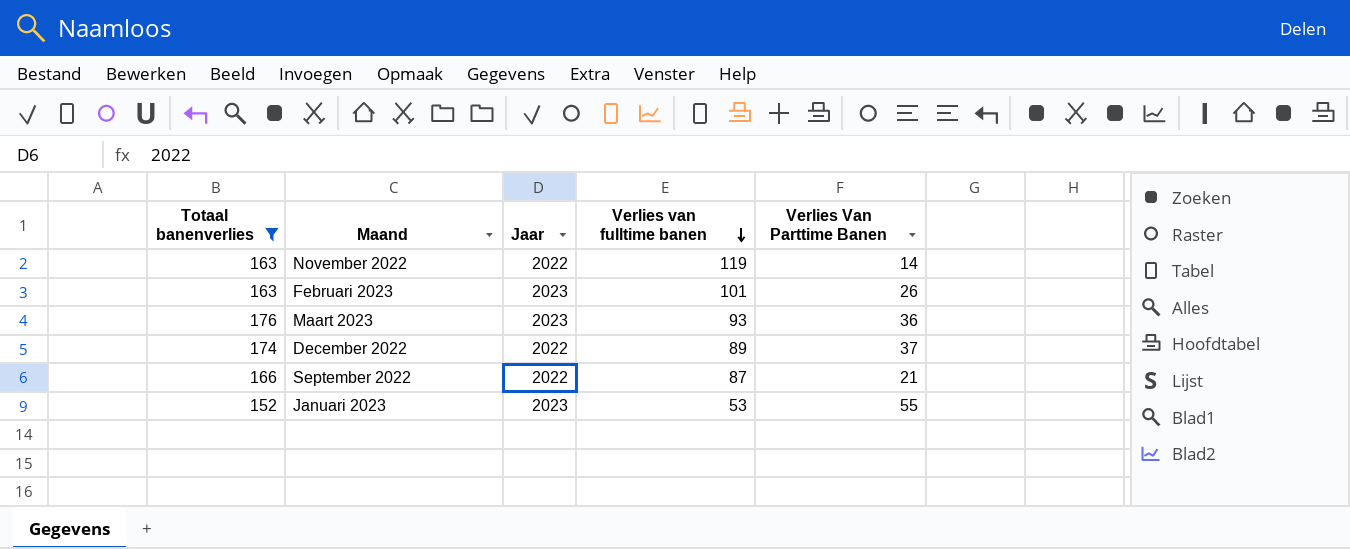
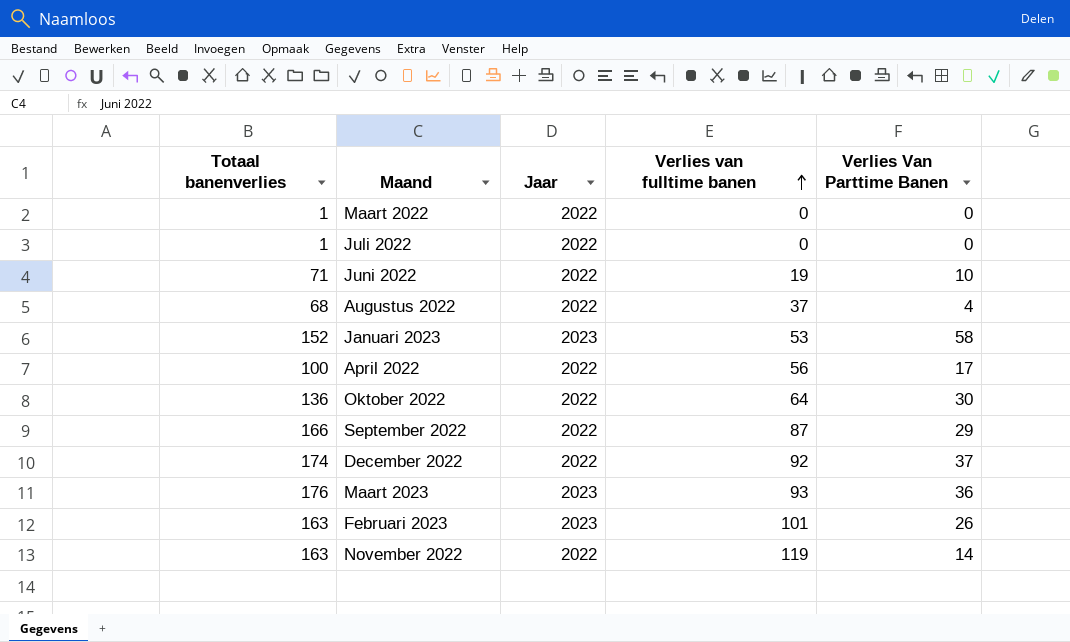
filter: Totaal banenverlies >= 152 -> none
row order: Verlies van fulltime banen descending -> Verlies van fulltime banen ascending
Januari 2023 | Verlies Van Parttime Banen: 55 -> 58
September 2022 | Verlies Van Parttime Banen: 21 -> 29
December 2022 | Verlies van fulltime banen: 89 -> 92

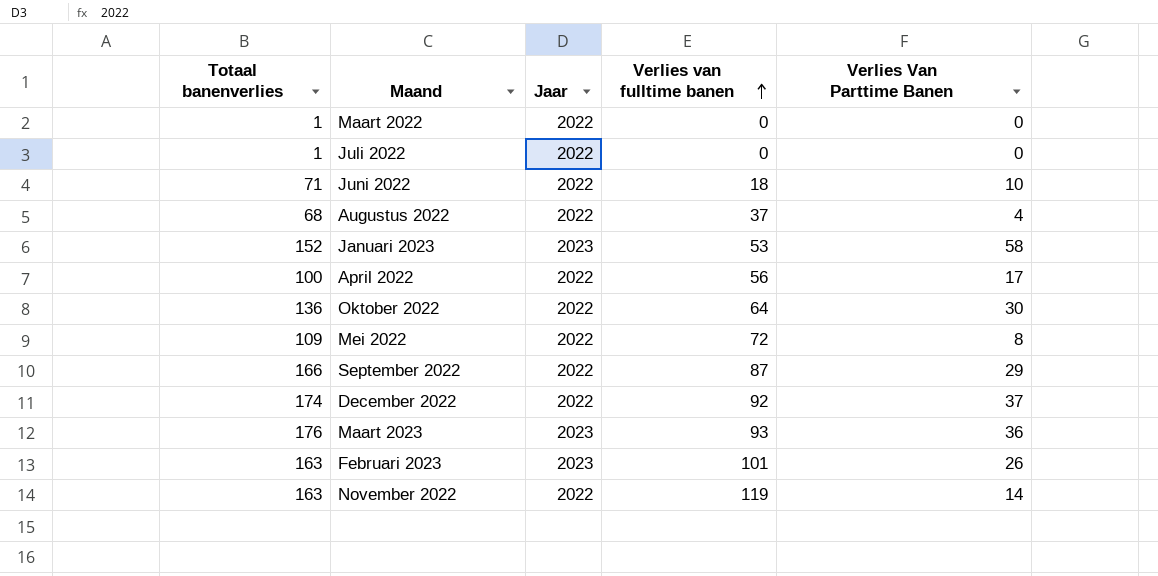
Juni 2022 | Verlies van fulltime banen: 19 -> 18
row Mei 2022: none -> 109 | 2022 | 72 | 8

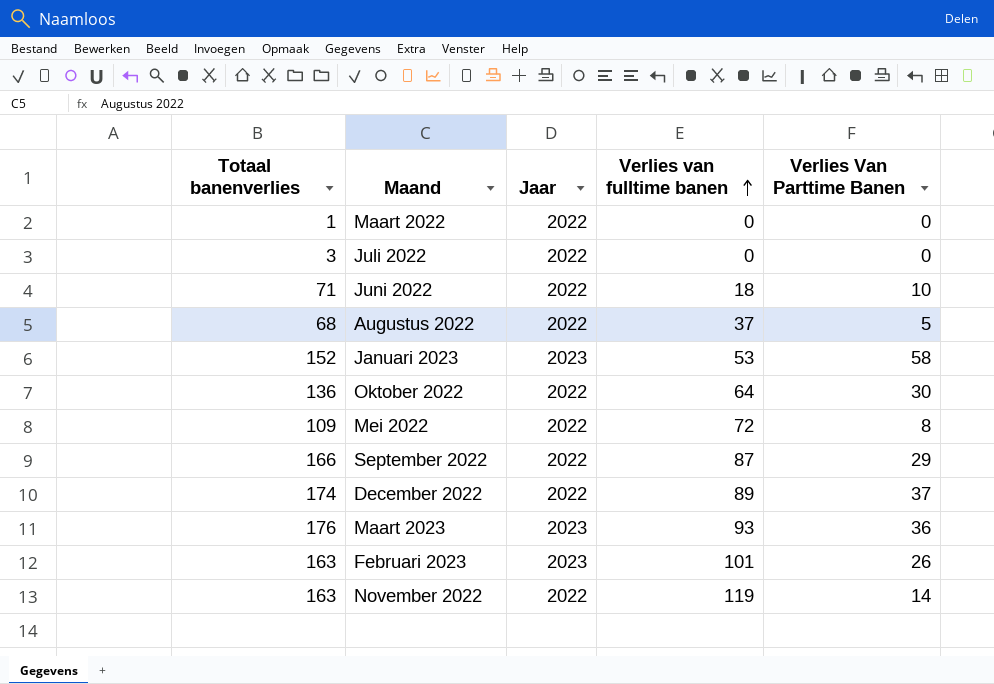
row April 2022: 100 | 2022 | 56 | 17 -> none
Juli 2022 | Totaal banenverlies: 1 -> 3
Augustus 2022 | Verlies Van Parttime Banen: 4 -> 5
December 2022 | Verlies van fulltime banen: 92 -> 89

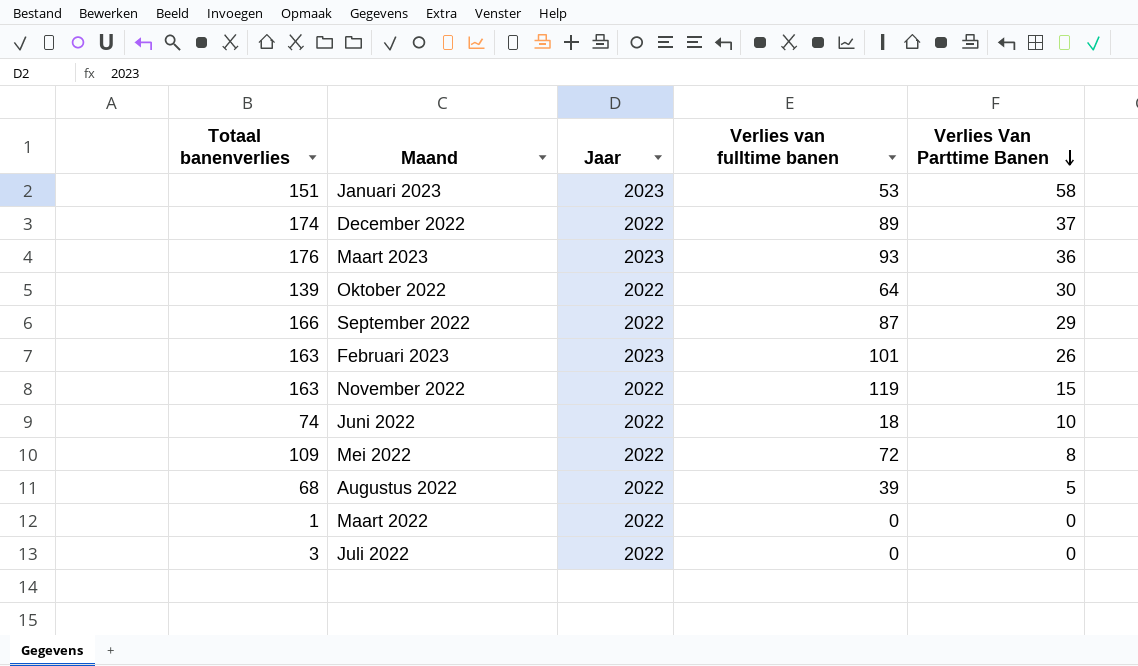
row order: Verlies van fulltime banen ascending -> Verlies Van Parttime Banen descending
Januari 2023 | Totaal banenverlies: 152 -> 151
Oktober 2022 | Totaal banenverlies: 136 -> 139
November 2022 | Verlies Van Parttime Banen: 14 -> 15
Juni 2022 | Totaal banenverlies: 71 -> 74
Augustus 2022 | Verlies van fulltime banen: 37 -> 39

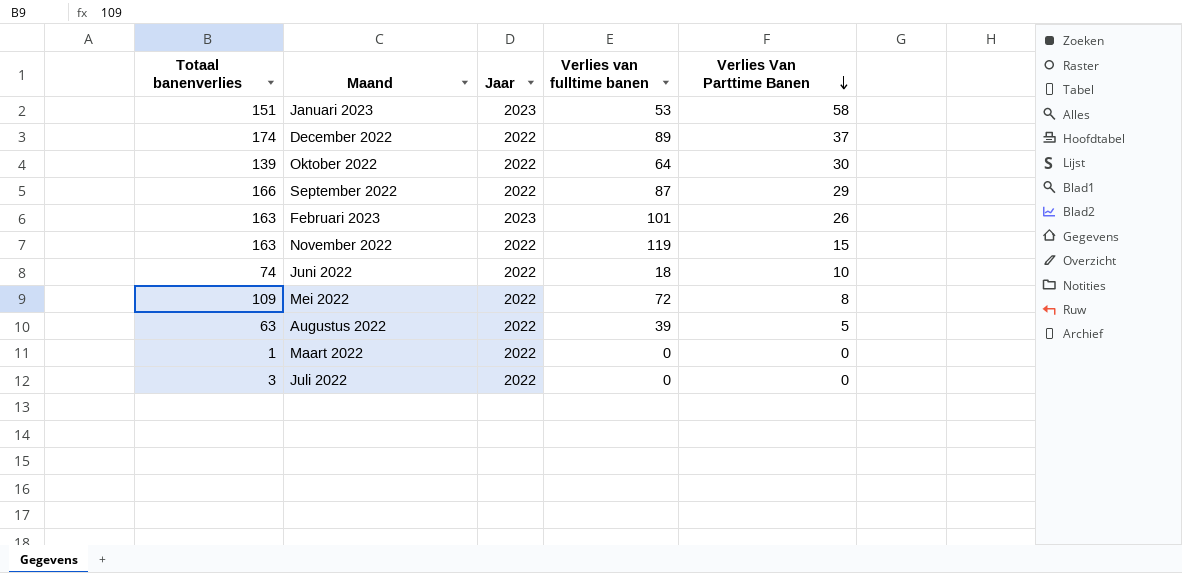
row Maart 2023: 176 | 2023 | 93 | 36 -> none
Augustus 2022 | Totaal banenverlies: 68 -> 63

